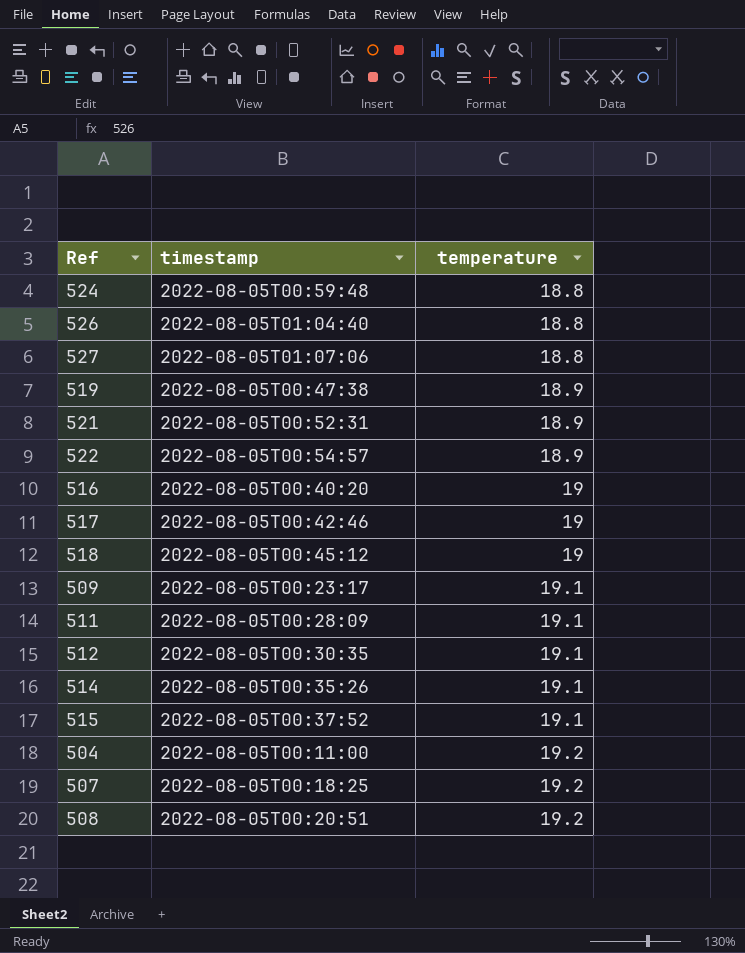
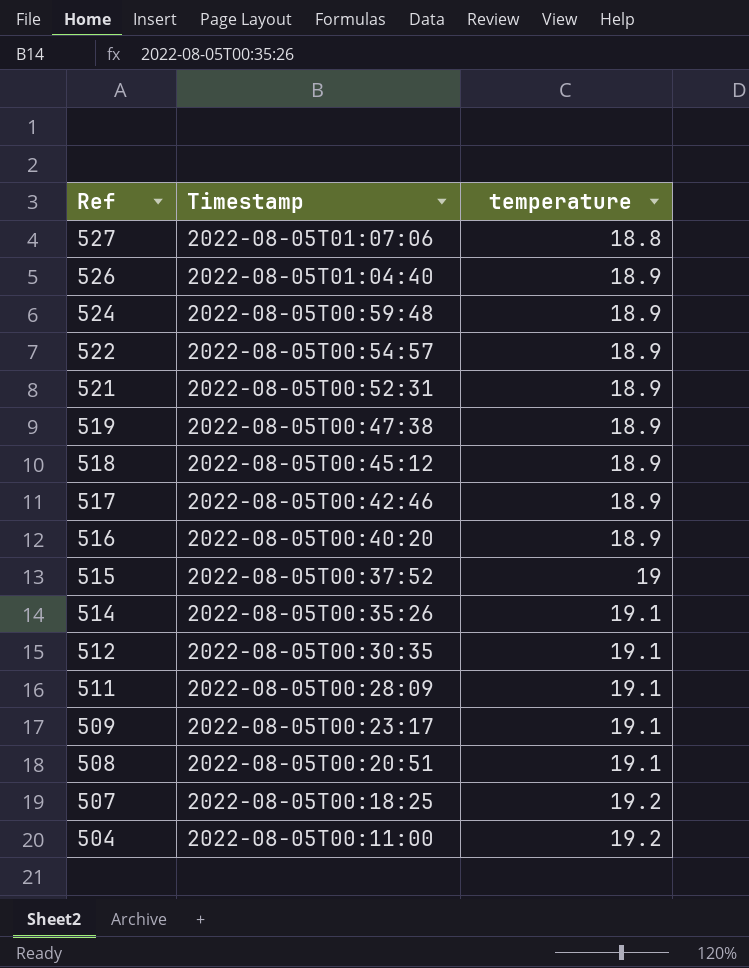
row order: temperature ascending -> Ref descending
column name: timestamp -> Timestamp
526 | temperature: 18.8 -> 18.9
524 | temperature: 18.8 -> 18.9
518 | temperature: 19 -> 18.9
517 | temperature: 19 -> 18.9
516 | temperature: 19 -> 18.9
515 | temperature: 19.1 -> 19
508 | temperature: 19.2 -> 19.1

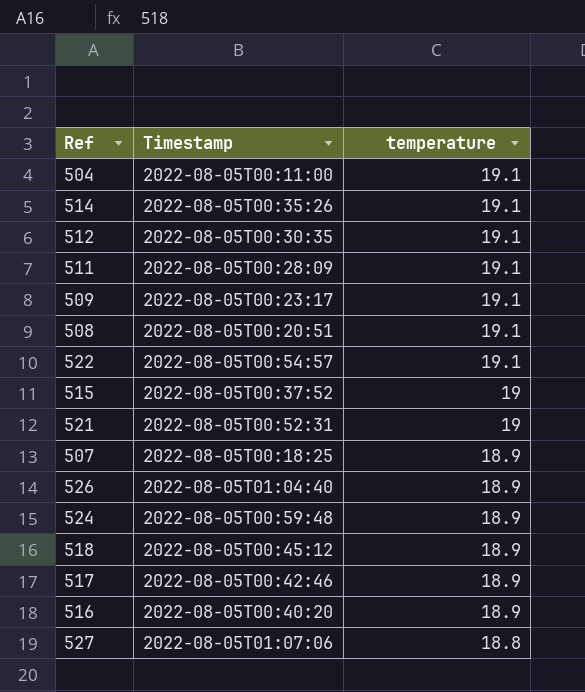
row order: Ref descending -> temperature descending
row 519: 2022-08-05T00:47:38 | 18.9 -> none
504 | temperature: 19.2 -> 19.1
522 | temperature: 18.9 -> 19.1
521 | temperature: 18.9 -> 19
507 | temperature: 19.2 -> 18.9

